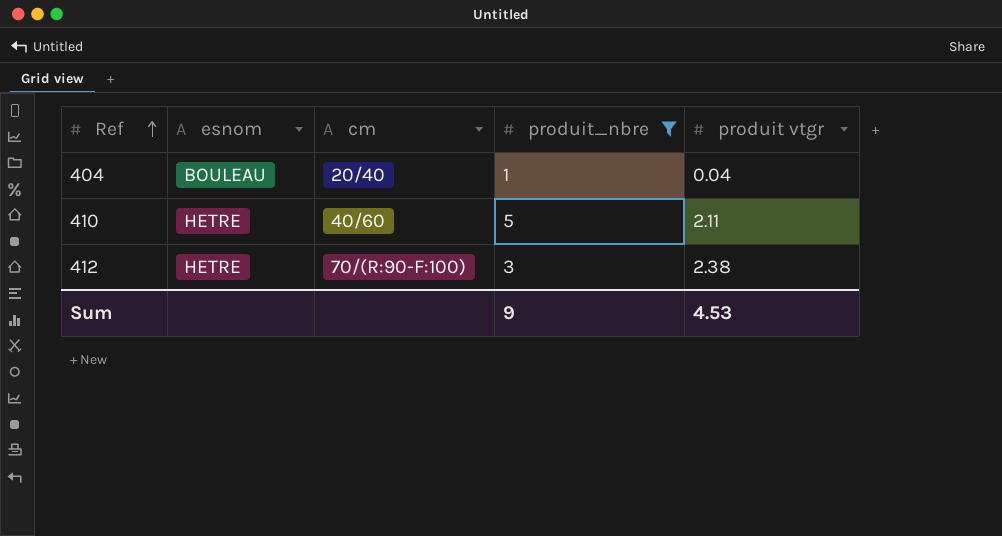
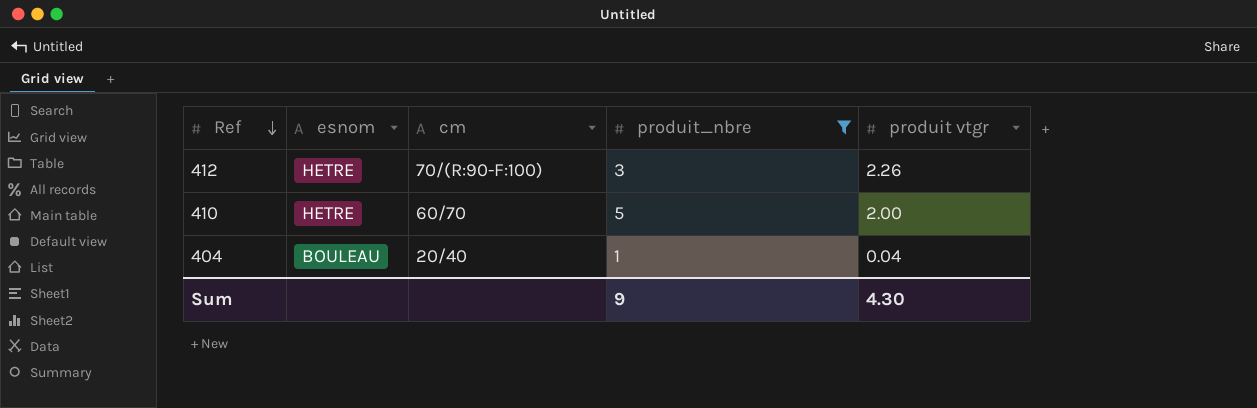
row order: Ref ascending -> Ref descending
412 | produit vtgr: 2.38 -> 2.26
410 | cm: 40/60 -> 60/70
410 | produit vtgr: 2.11 -> 2.00
Sum | produit vtgr: 4.53 -> 4.30

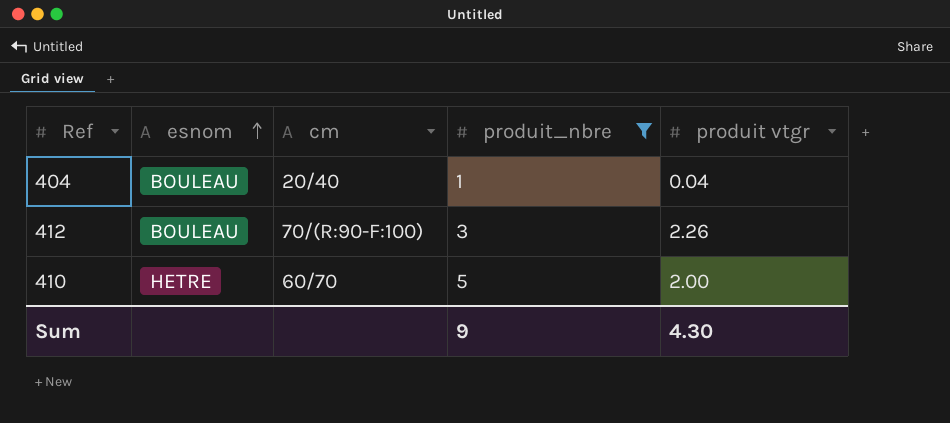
row order: Ref descending -> esnom ascending
412 | esnom: HETRE -> BOULEAU

